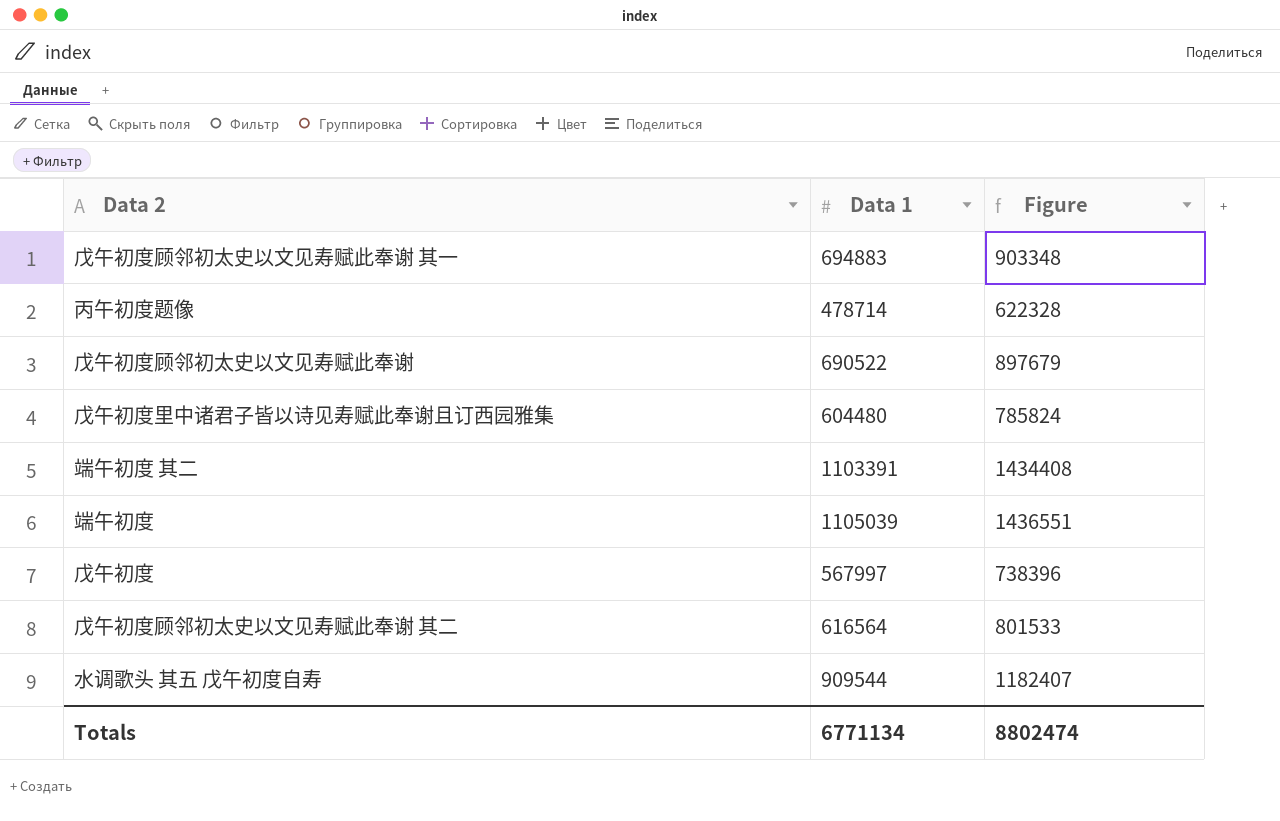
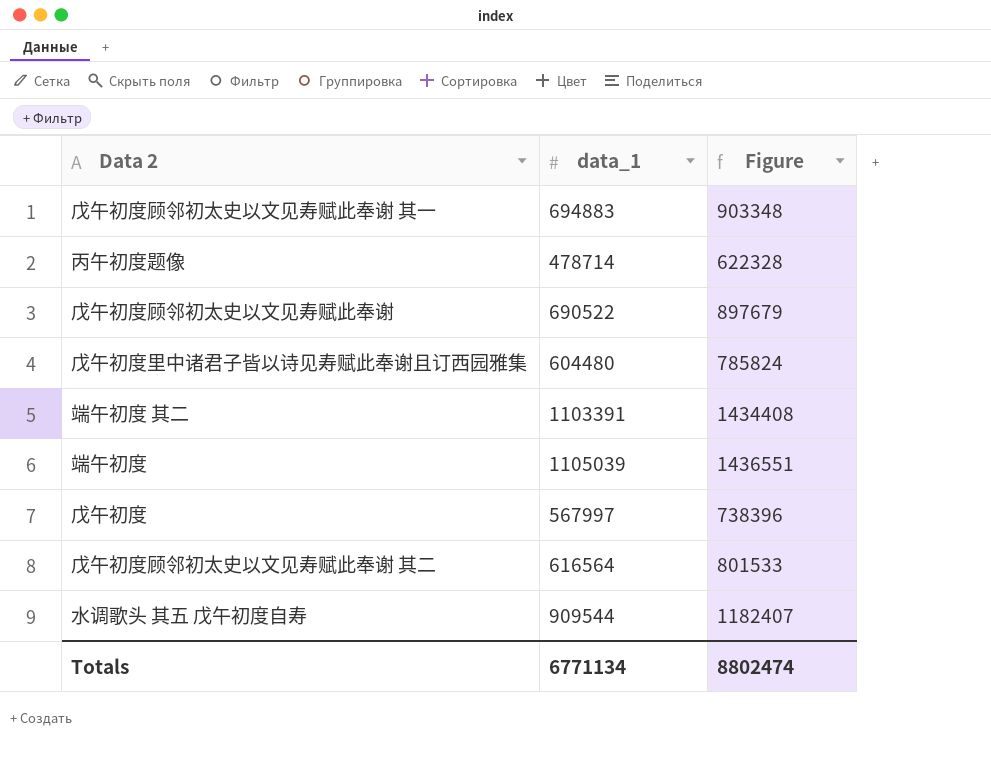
column name: Data 1 -> data_1

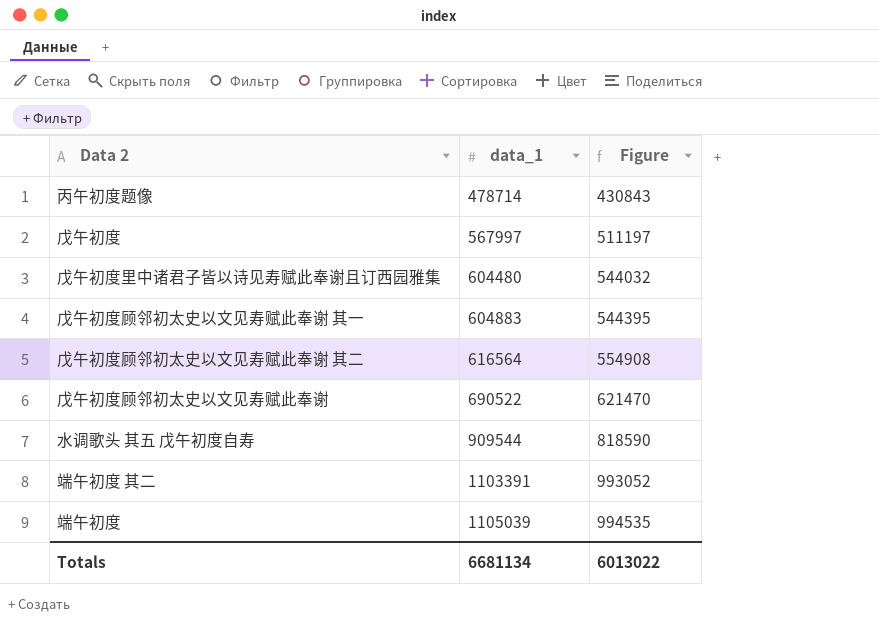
row order: none -> data_1 ascending
column Figure | formula: [data_1] * 1.3 -> [data_1] * 0.9
戊午初度顾邻初太史以文见寿赋此奉谢 其一 | data_1: 694883 -> 604883
Totals | data_1: 6771134 -> 6681134
Totals | Figure: 8802474 -> 6013022

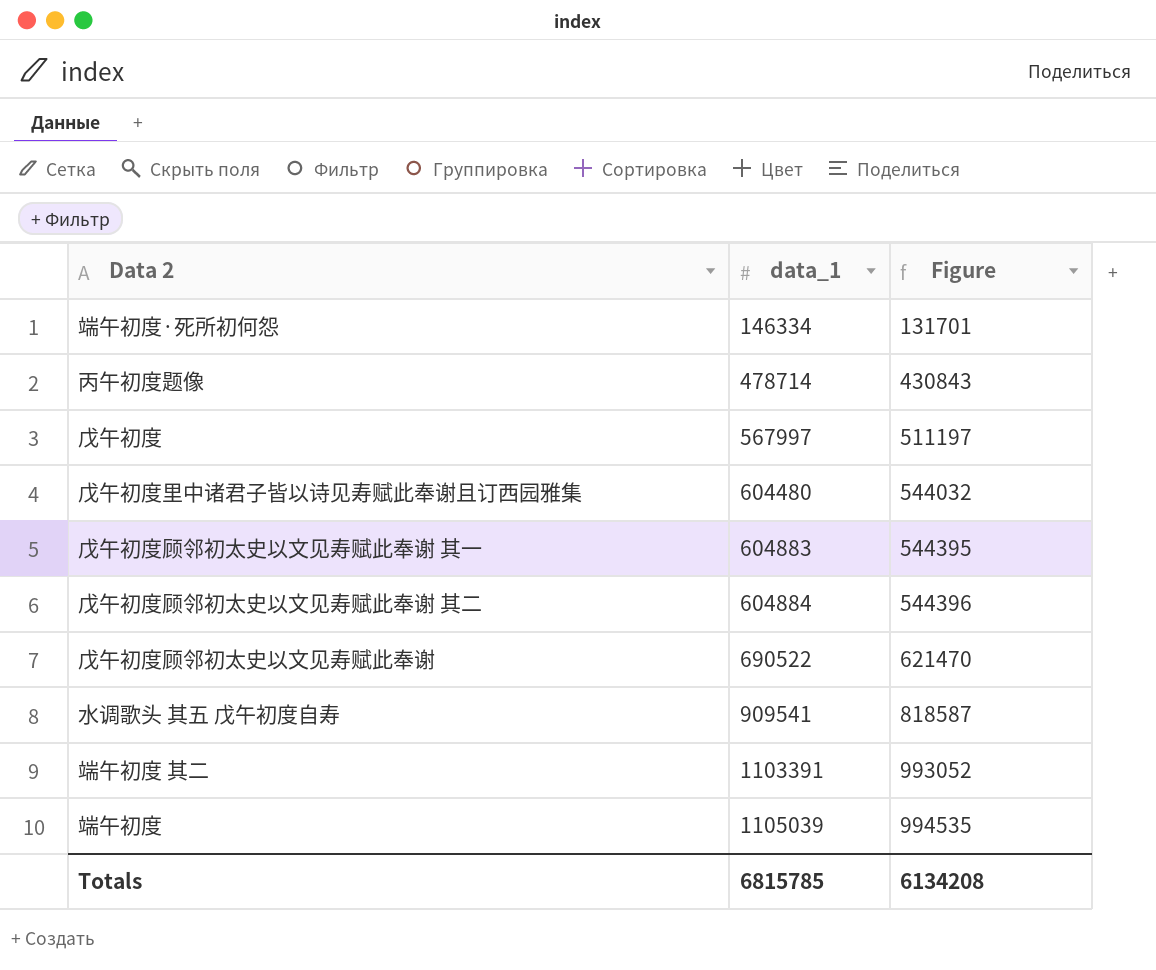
row 端午初度·死所初何怨: none -> 146334 | 131701
戊午初度顾邻初太史以文见寿赋此奉谢 其二 | data_1: 616564 -> 604884
戊午初度顾邻初太史以文见寿赋此奉谢 其二 | Figure: 554908 -> 544396
水调歌头 其五 戊午初度自寿 | data_1: 909544 -> 909541
水调歌头 其五 戊午初度自寿 | Figure: 818590 -> 818587
Totals | data_1: 6681134 -> 6815785
Totals | Figure: 6013022 -> 6134208

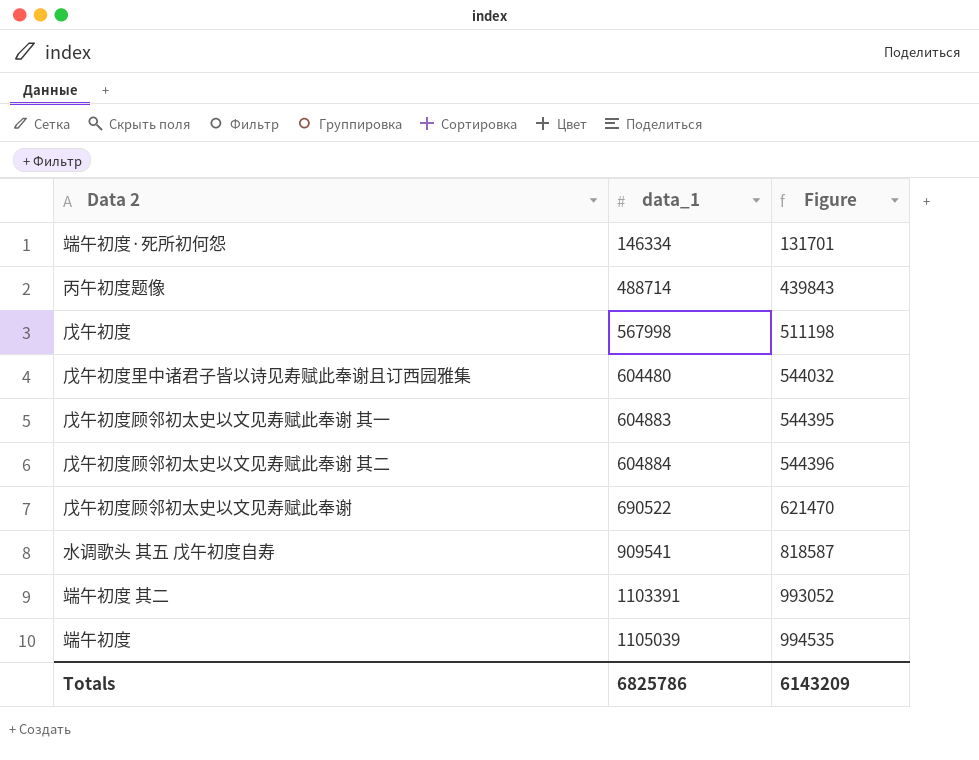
丙午初度题像 | data_1: 478714 -> 488714
丙午初度题像 | Figure: 430843 -> 439843
戊午初度 | data_1: 567997 -> 567998
戊午初度 | Figure: 511197 -> 511198
Totals | data_1: 6815785 -> 6825786
Totals | Figure: 6134208 -> 6143209

